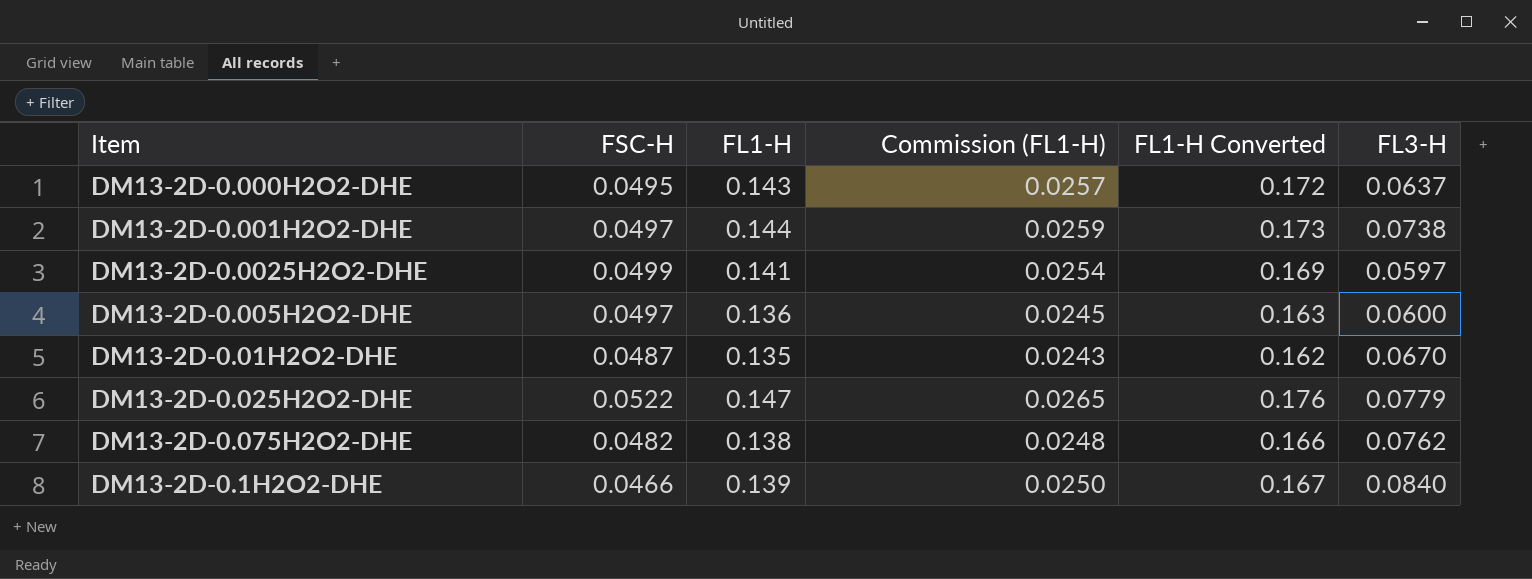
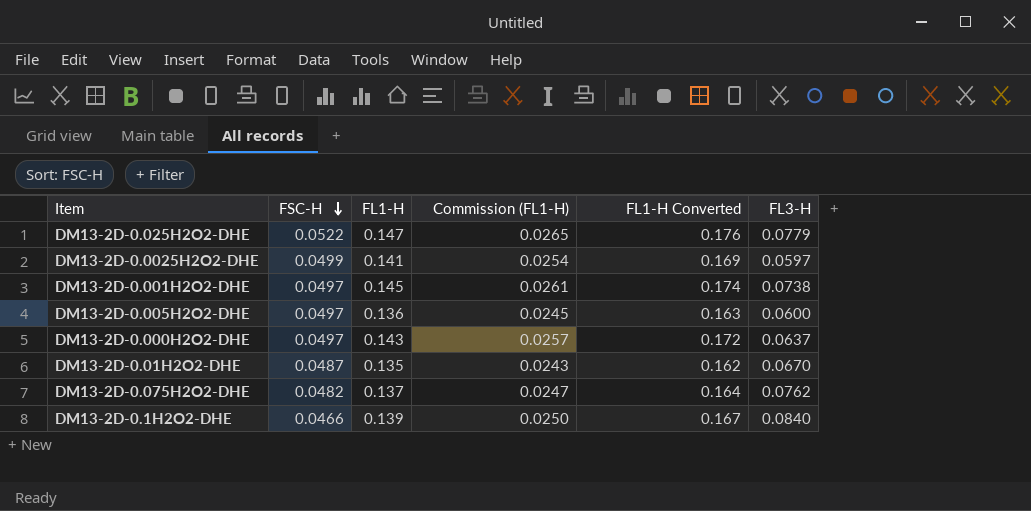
row order: none -> FSC-H descending
DM13-2D-0.001H2O2-DHE | FL1-H: 0.144 -> 0.145
DM13-2D-0.001H2O2-DHE | Commission (FL1-H): 0.0259 -> 0.0261
DM13-2D-0.001H2O2-DHE | FL1-H Converted: 0.173 -> 0.174
DM13-2D-0.000H2O2-DHE | FSC-H: 0.0495 -> 0.0497
DM13-2D-0.075H2O2-DHE | FL1-H: 0.138 -> 0.137
DM13-2D-0.075H2O2-DHE | Commission (FL1-H): 0.0248 -> 0.0247
DM13-2D-0.075H2O2-DHE | FL1-H Converted: 0.166 -> 0.164

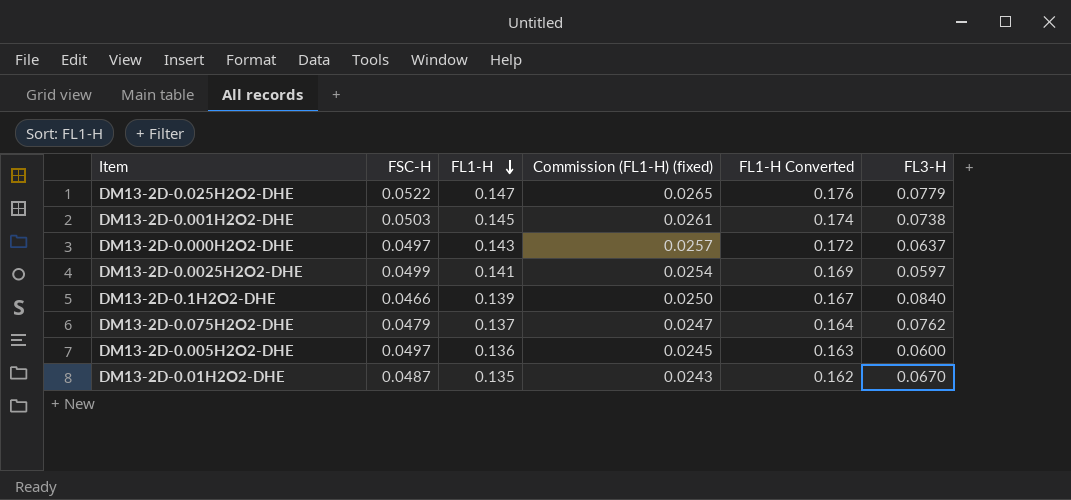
row order: FSC-H descending -> FL1-H descending
column name: Commission (FL1-H) -> Commission (FL1-H) (fixed)
DM13-2D-0.001H2O2-DHE | FSC-H: 0.0497 -> 0.0503
DM13-2D-0.075H2O2-DHE | FSC-H: 0.0482 -> 0.0479

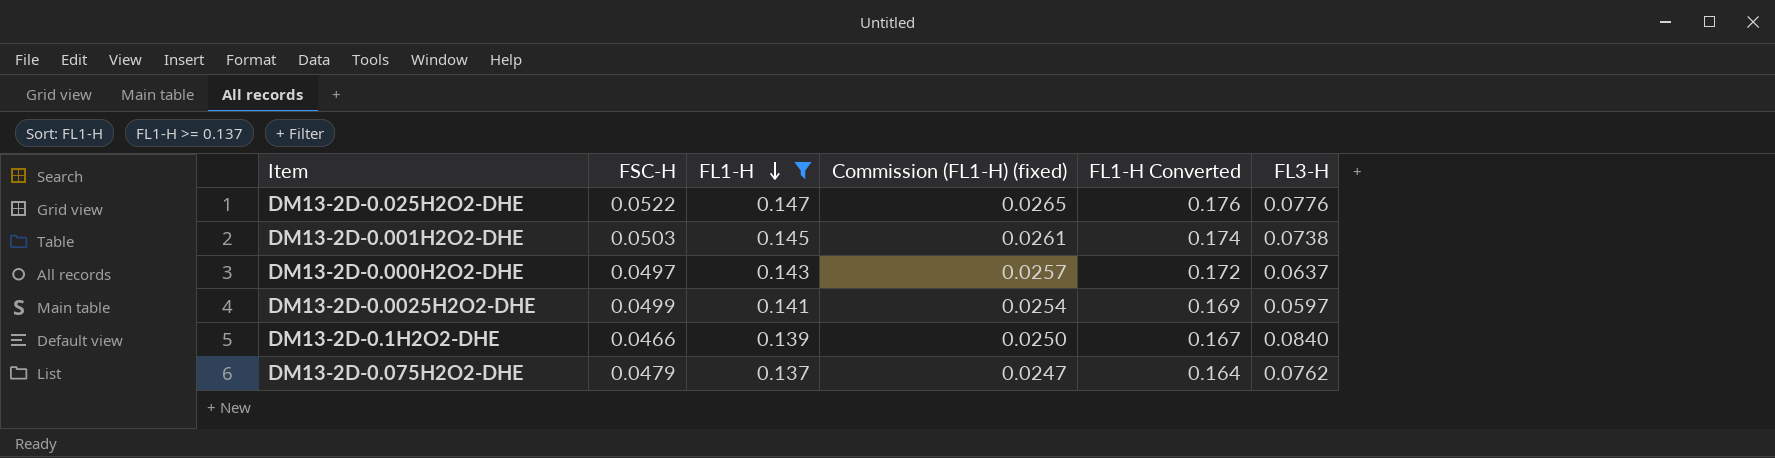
filter: none -> FL1-H >= 0.137
DM13-2D-0.025H2O2-DHE | FL3-H: 0.0779 -> 0.0776

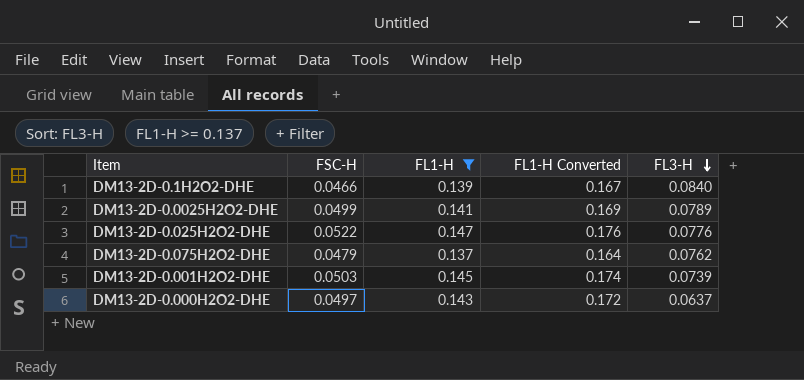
row order: FL1-H descending -> FL3-H descending
column Commission (FL1-H) (fixed) | formula: [FL1-H] * 0.18 -> none
DM13-2D-0.0025H2O2-DHE | FL3-H: 0.0597 -> 0.0789
DM13-2D-0.001H2O2-DHE | FL3-H: 0.0738 -> 0.0739

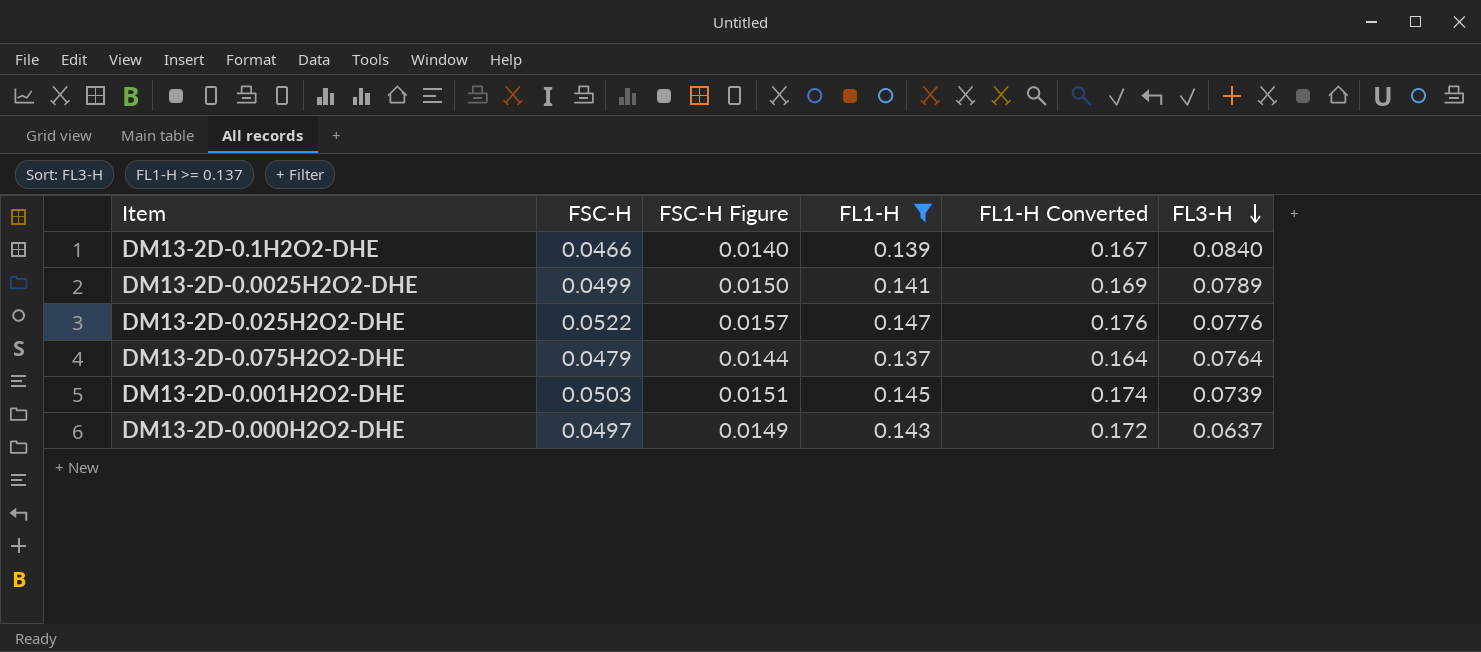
column FSC-H Figure | formula: none -> [FSC-H] * 0.3
DM13-2D-0.075H2O2-DHE | FL3-H: 0.0762 -> 0.0764

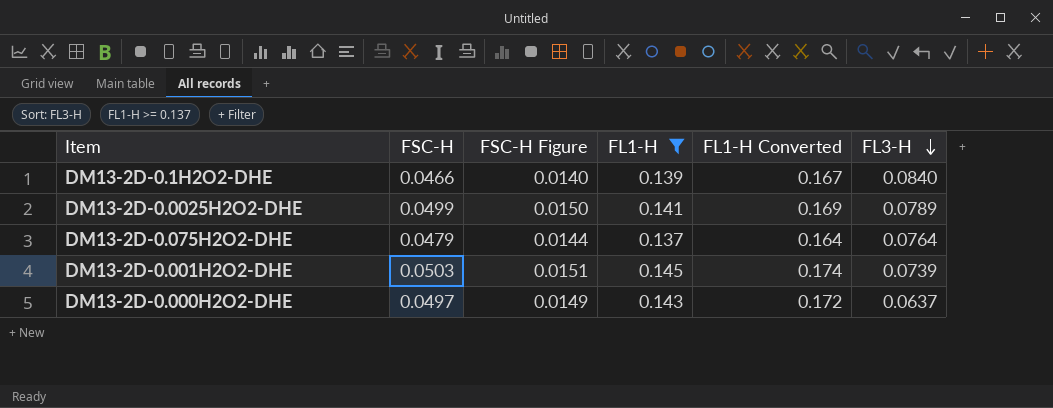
row DM13-2D-0.025H2O2-DHE: 0.0522 | 0.0157 | 0.147 | 0.176 | 0.0776 -> none

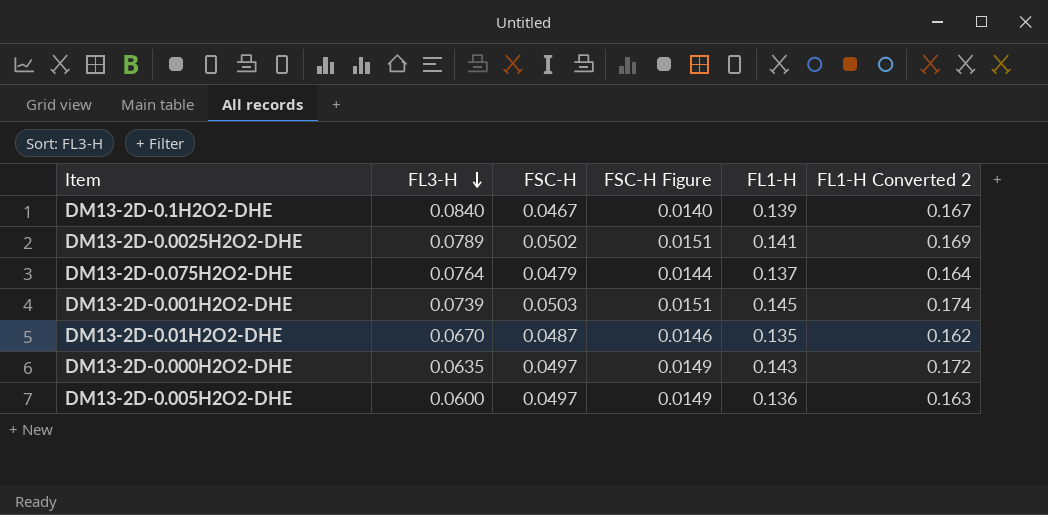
filter: FL1-H >= 0.137 -> none
column FL3-H | position: 6 -> 2
column name: FL1-H Converted -> FL1-H Converted 2
DM13-2D-0.1H2O2-DHE | FSC-H: 0.0466 -> 0.0467
DM13-2D-0.0025H2O2-DHE | FSC-H: 0.0499 -> 0.0502
DM13-2D-0.0025H2O2-DHE | FSC-H Figure: 0.0150 -> 0.0151
DM13-2D-0.000H2O2-DHE | FL3-H: 0.0637 -> 0.0635

